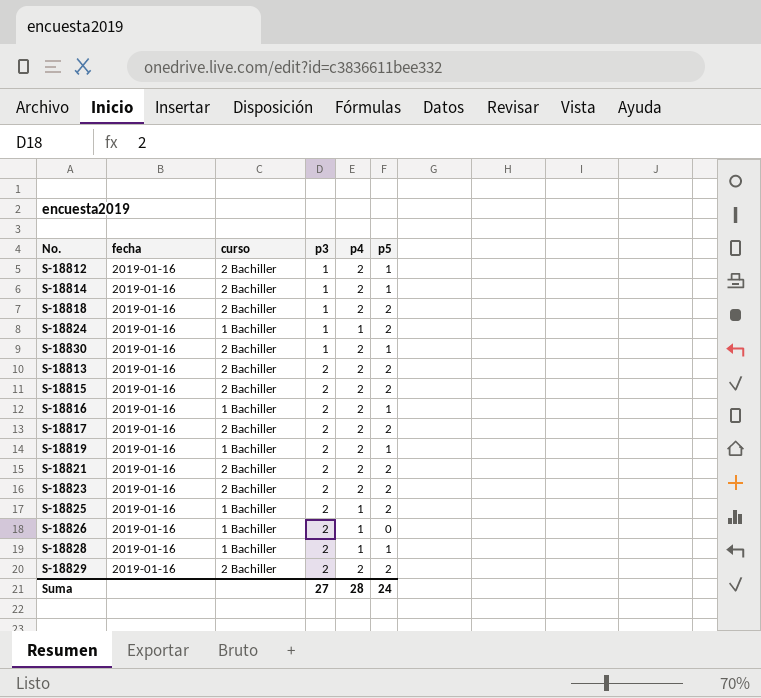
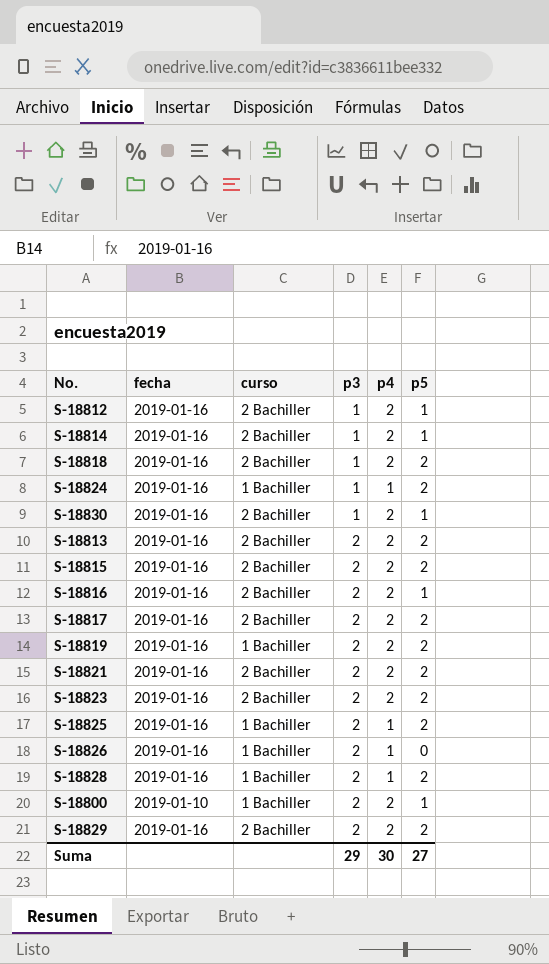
S-18816 | curso: 1 Bachiller -> 2 Bachiller
S-18819 | p5: 1 -> 2
S-18828 | p5: 1 -> 2
row S-18800: none -> 2019-01-10 | 1 Bachiller | 2 | 2 | 1
Suma | p3: 27 -> 29
Suma | p4: 28 -> 30
Suma | p5: 24 -> 27

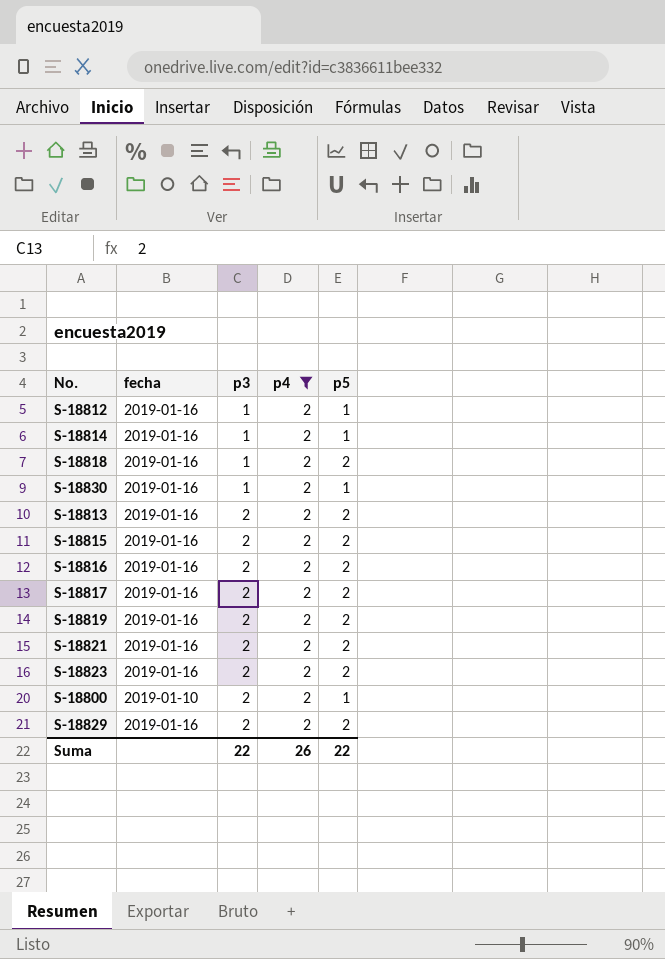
filter: none -> p4 = 2
column curso | position: 3 -> none
S-18816 | p5: 1 -> 2
Suma | p3: 29 -> 22
Suma | p4: 30 -> 26
Suma | p5: 27 -> 22

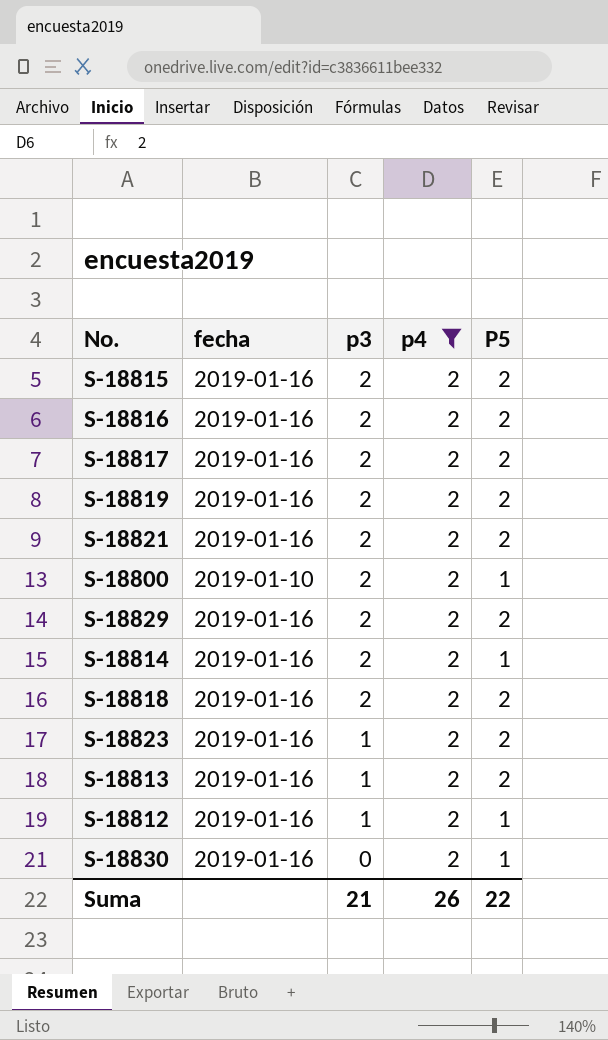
row order: p3 ascending -> p3 descending
column name: p5 -> P5
S-18814 | p3: 1 -> 2
S-18818 | p3: 1 -> 2
S-18823 | p3: 2 -> 1
S-18813 | p3: 2 -> 1
S-18830 | p3: 1 -> 0
Suma | p3: 22 -> 21

